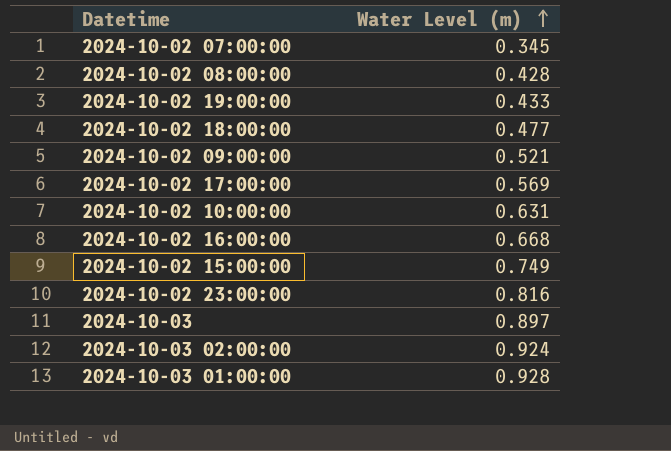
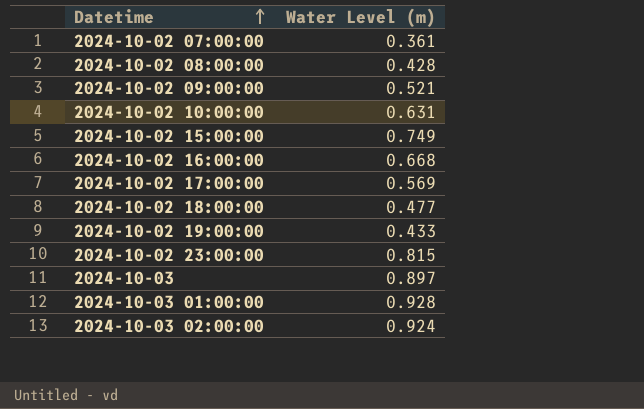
row order: Water Level (m) ascending -> Datetime ascending
2024-10-02 07:00:00 | Water Level (m): 0.345 -> 0.361
2024-10-02 23:00:00 | Water Level (m): 0.816 -> 0.815

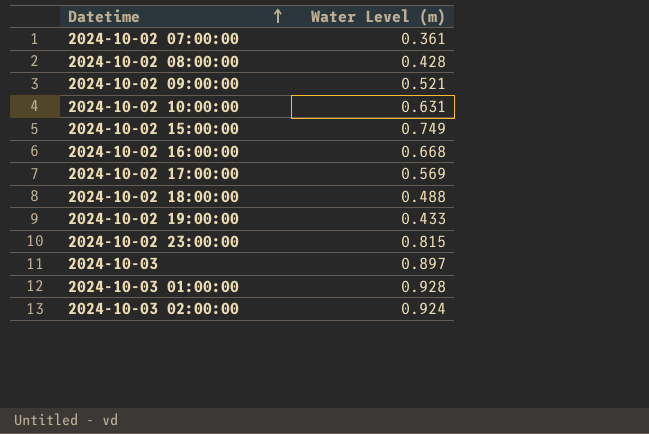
2024-10-02 18:00:00 | Water Level (m): 0.477 -> 0.488

